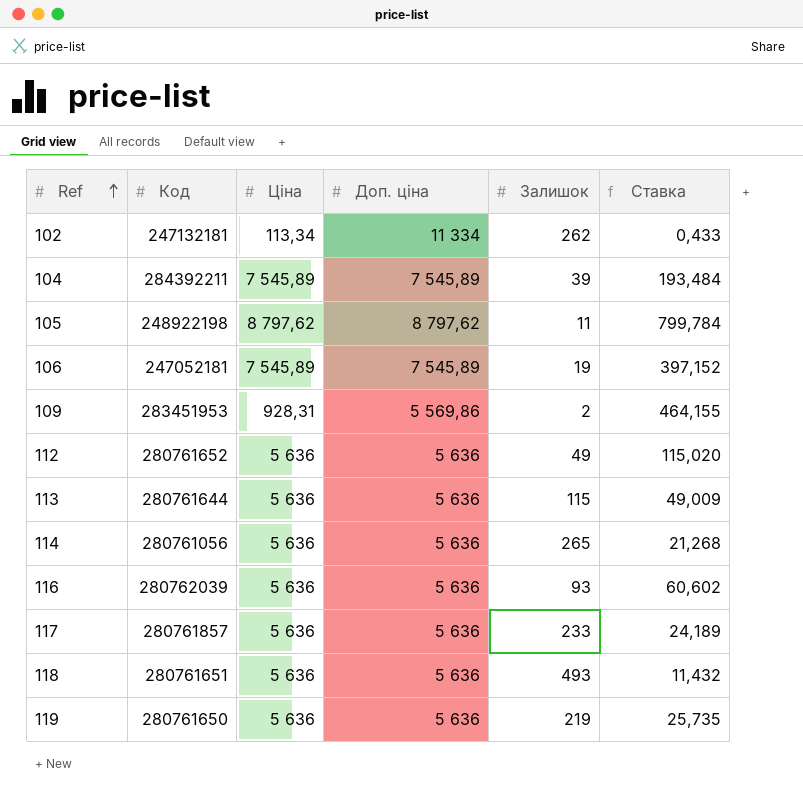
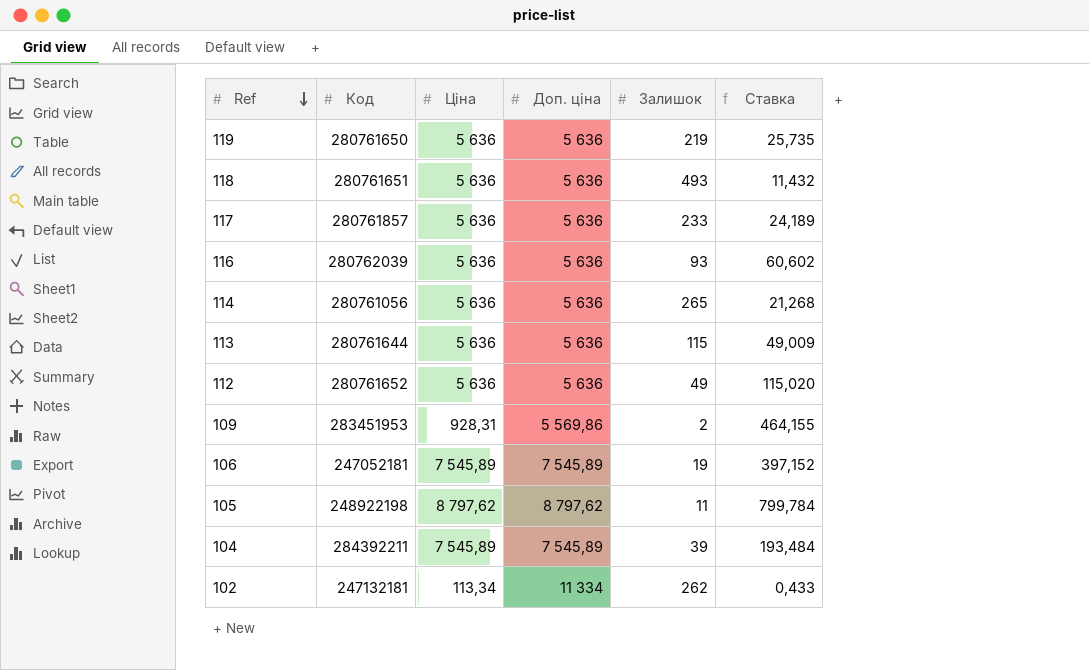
row order: Ref ascending -> Ref descending

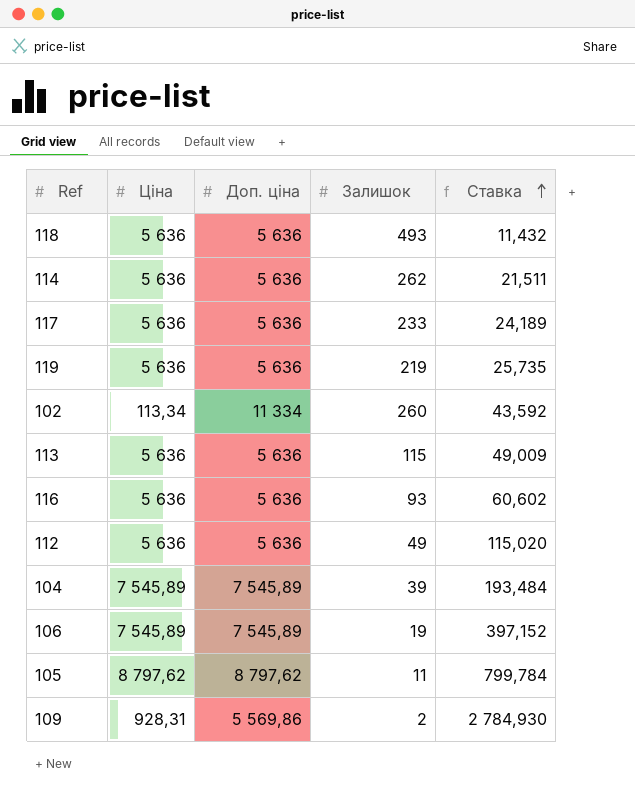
row order: Ref descending -> Ставка ascending
column Код | position: 2 -> none
column Ставка | formula: [Ціна] / [Залишок] -> [Доп. ціна] / [Залишок]
114 | Залишок: 265 -> 262
102 | Залишок: 262 -> 260

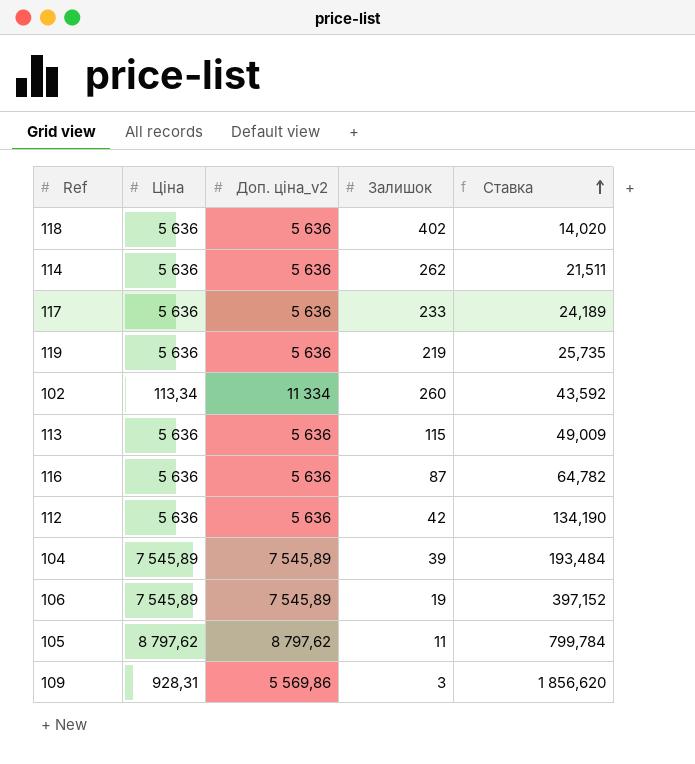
column name: Доп. ціна -> Доп. ціна_v2
118 | Залишок: 493 -> 402
118 | Ставка: 11,432 -> 14,020
116 | Залишок: 93 -> 87
116 | Ставка: 60,602 -> 64,782
112 | Залишок: 49 -> 42
112 | Ставка: 115,020 -> 134,190
109 | Залишок: 2 -> 3
109 | Ставка: 2 784,930 -> 1 856,620

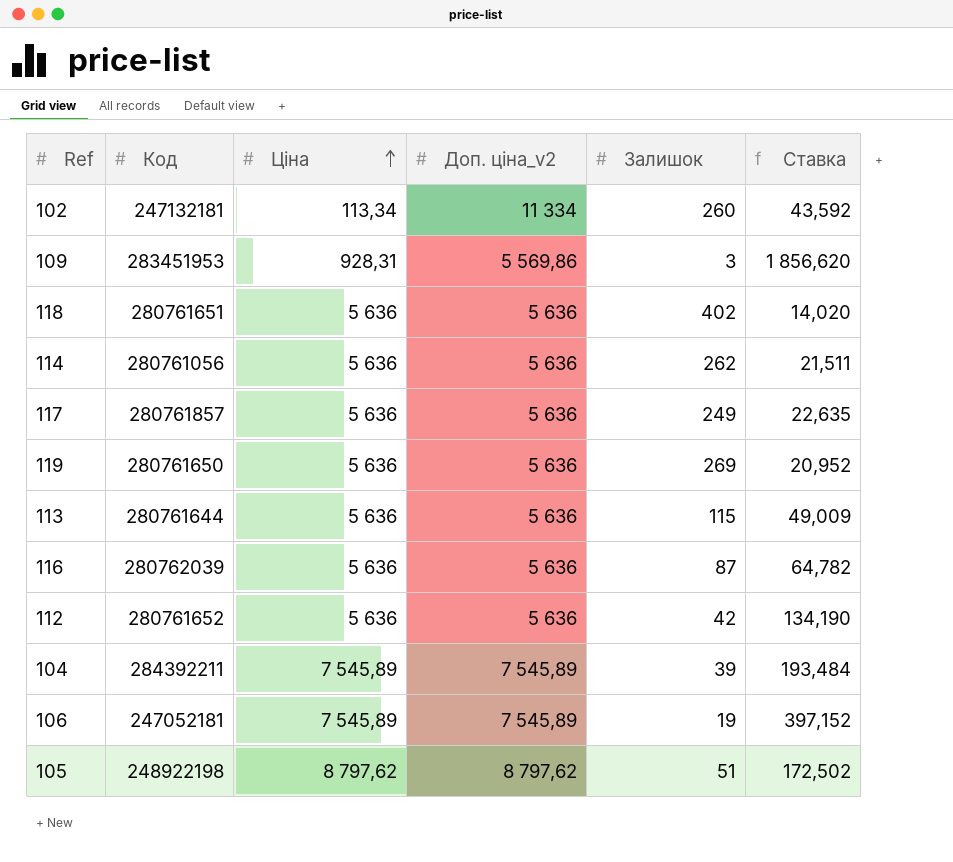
row order: Ставка ascending -> Ціна ascending
column Код | position: none -> 2
117 | Залишок: 233 -> 249
117 | Ставка: 24,189 -> 22,635
119 | Залишок: 219 -> 269
119 | Ставка: 25,735 -> 20,952
105 | Залишок: 11 -> 51
105 | Ставка: 799,784 -> 172,502

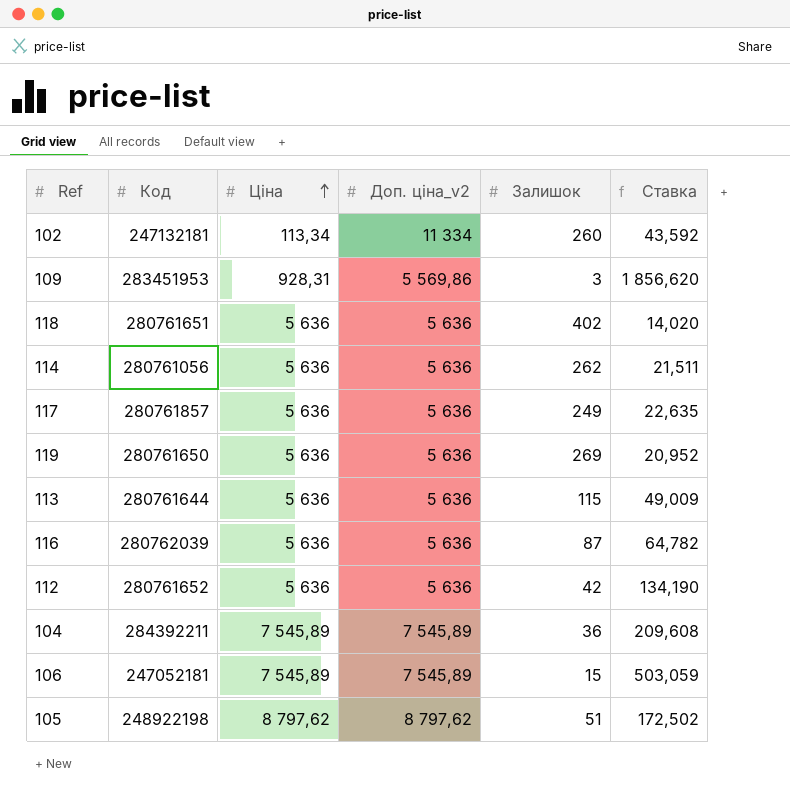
104 | Залишок: 39 -> 36
104 | Ставка: 193,484 -> 209,608
106 | Залишок: 19 -> 15
106 | Ставка: 397,152 -> 503,059

